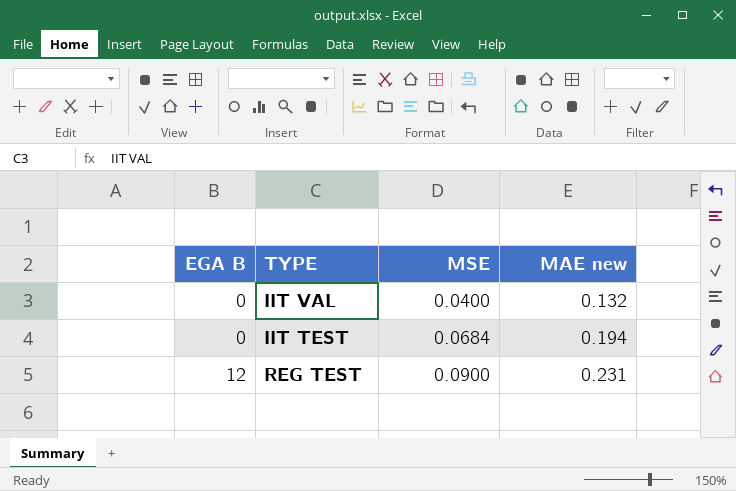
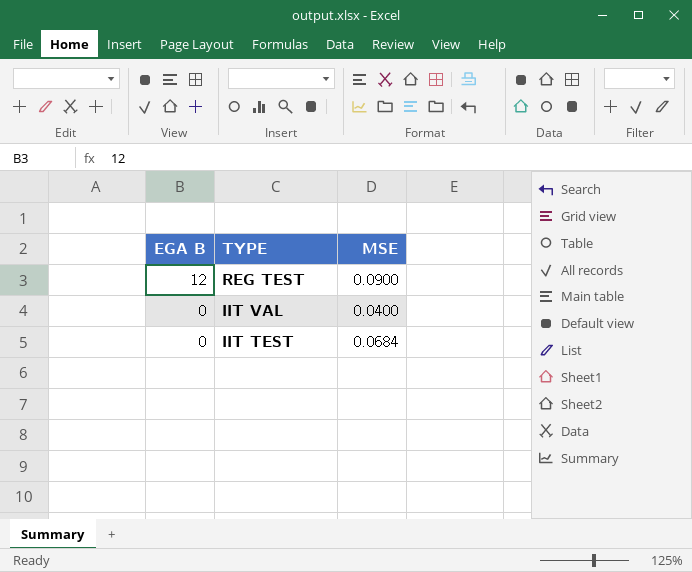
row order: EGA B ascending -> EGA B descending
column MAE new | position: 4 -> none

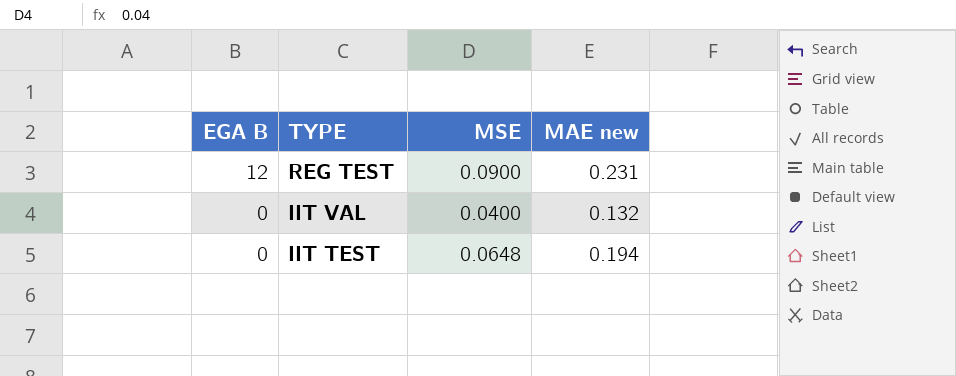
column MAE new | position: none -> 4
IIT TEST | MSE: 0.0684 -> 0.0648

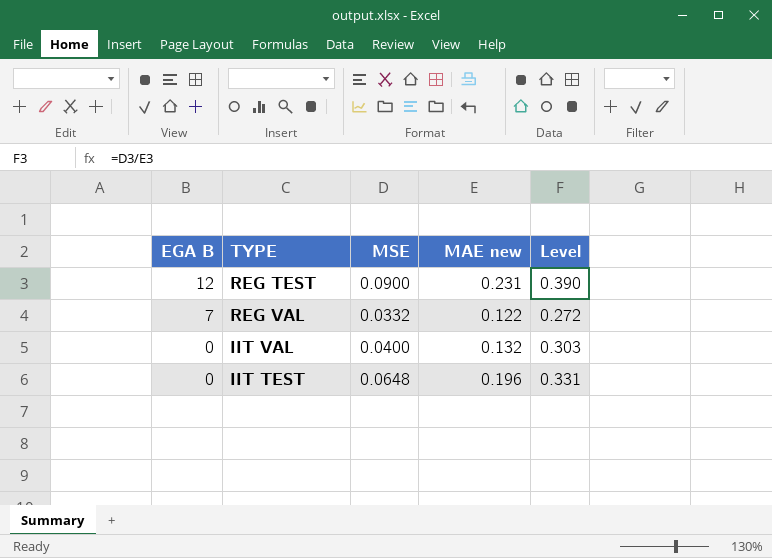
column Level | formula: none -> [MSE] / [MAE new]
row REG VAL: none -> 7 | 0.0332 | 0.122 | 0.272
IIT TEST | MAE new: 0.194 -> 0.196

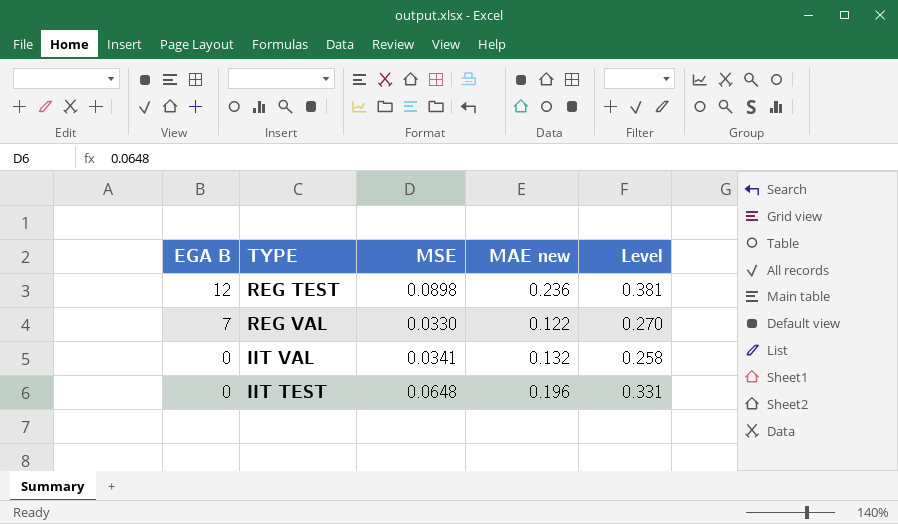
REG TEST | MSE: 0.0900 -> 0.0898
REG TEST | MAE new: 0.231 -> 0.236
REG TEST | Level: 0.390 -> 0.381
REG VAL | MSE: 0.0332 -> 0.0330
REG VAL | Level: 0.272 -> 0.270
IIT VAL | MSE: 0.0400 -> 0.0341
IIT VAL | Level: 0.303 -> 0.258

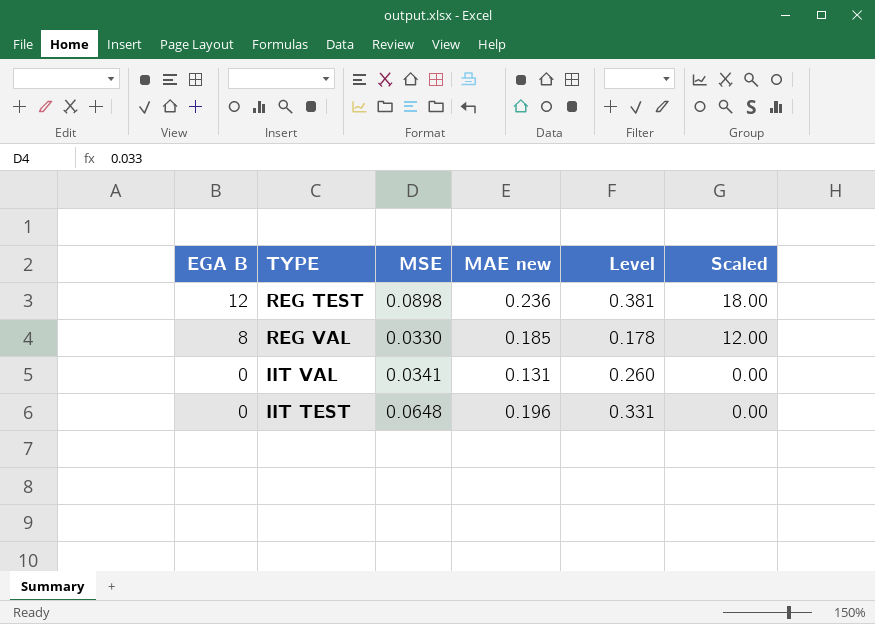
column Scaled | formula: none -> [EGA B] * 1.5
REG VAL | EGA B: 7 -> 8
REG VAL | MAE new: 0.122 -> 0.185
REG VAL | Level: 0.270 -> 0.178
IIT VAL | MAE new: 0.132 -> 0.131
IIT VAL | Level: 0.258 -> 0.260

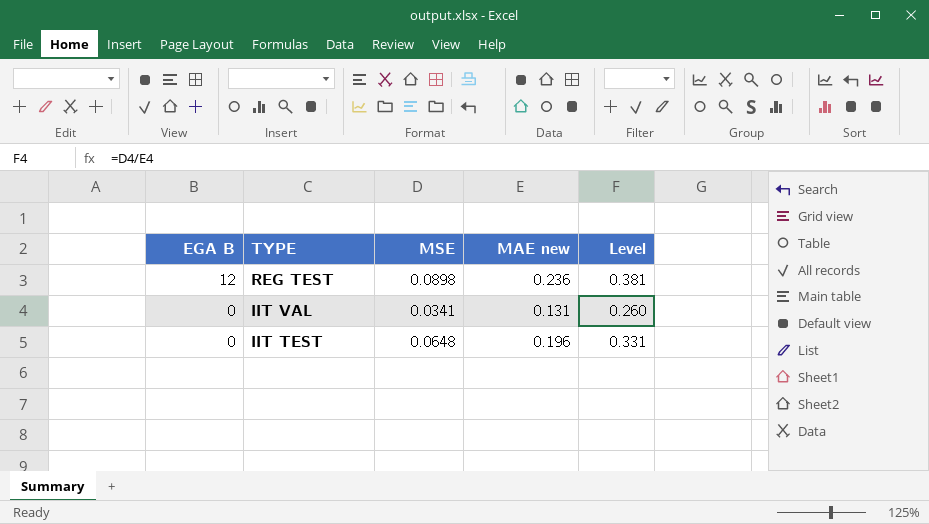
column Scaled | formula: [EGA B] * 1.5 -> none
row REG VAL: 8 | 0.0330 | 0.185 | 0.178 | 12.00 -> none

